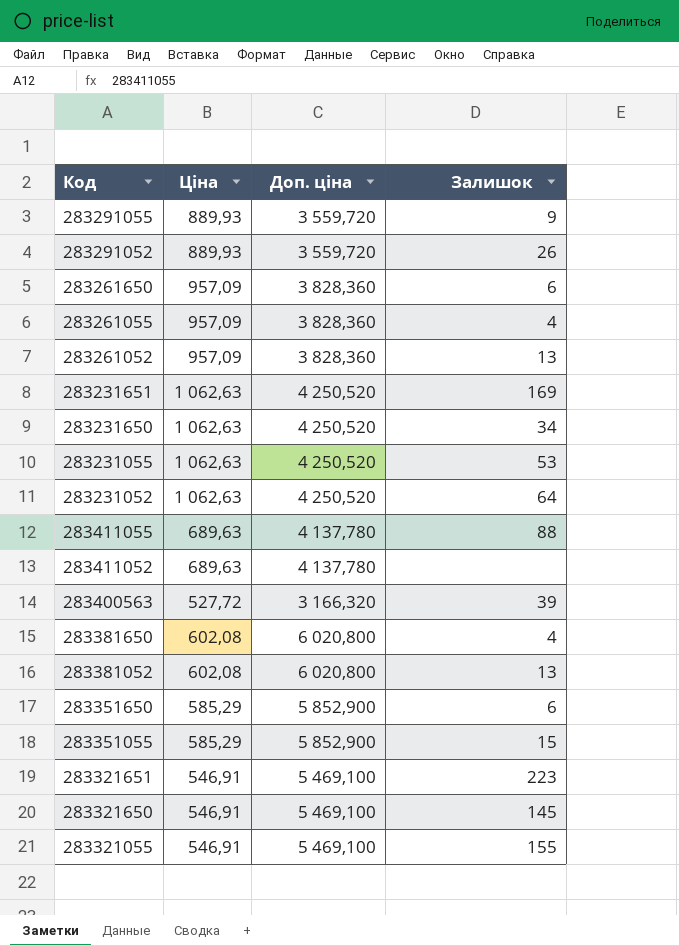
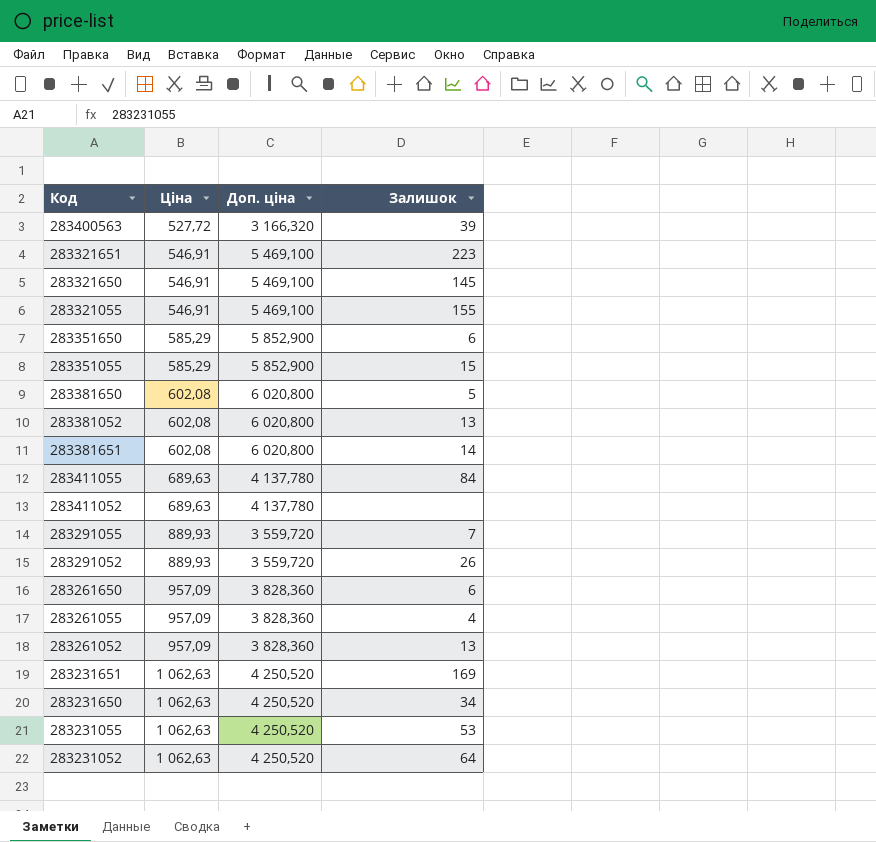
row order: none -> Ціна ascending
283381650 | Залишок: 4 -> 5
row 283381651: none -> 602,08 | 6 020,800 | 14
283411055 | Залишок: 88 -> 84
283291055 | Залишок: 9 -> 7

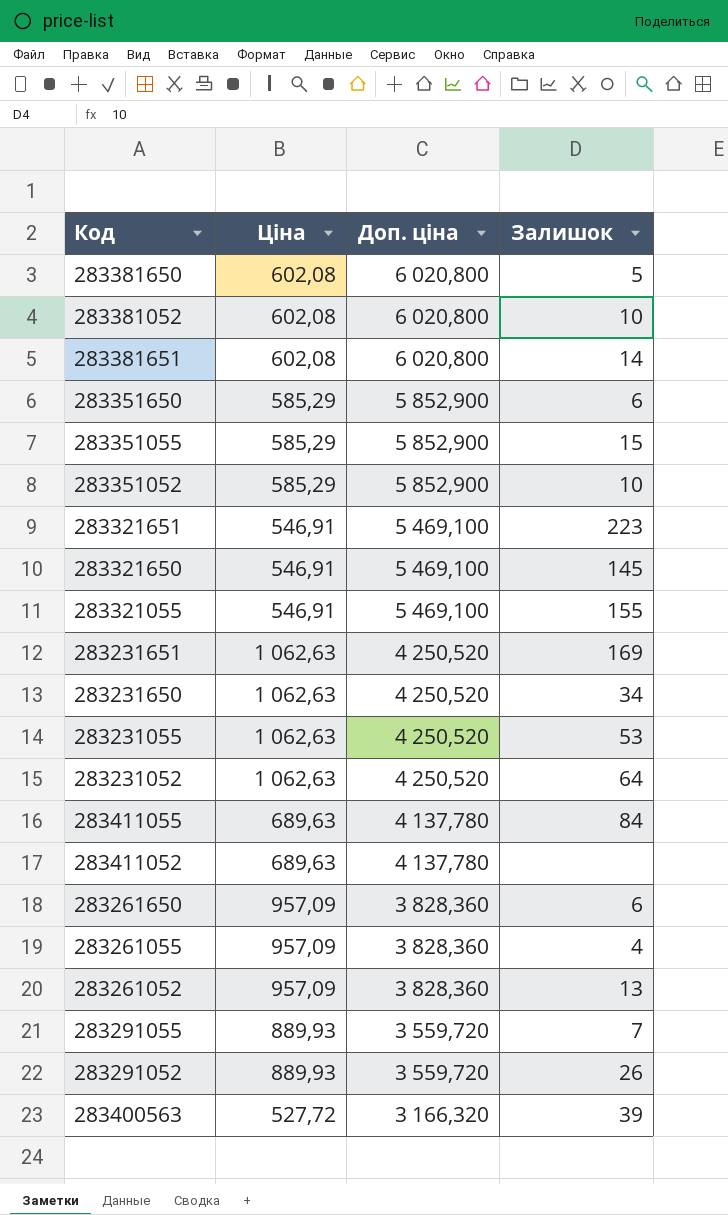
row order: Ціна ascending -> Доп. ціна descending
283381052 | Залишок: 13 -> 10
row 283351052: none -> 585,29 | 5 852,900 | 10

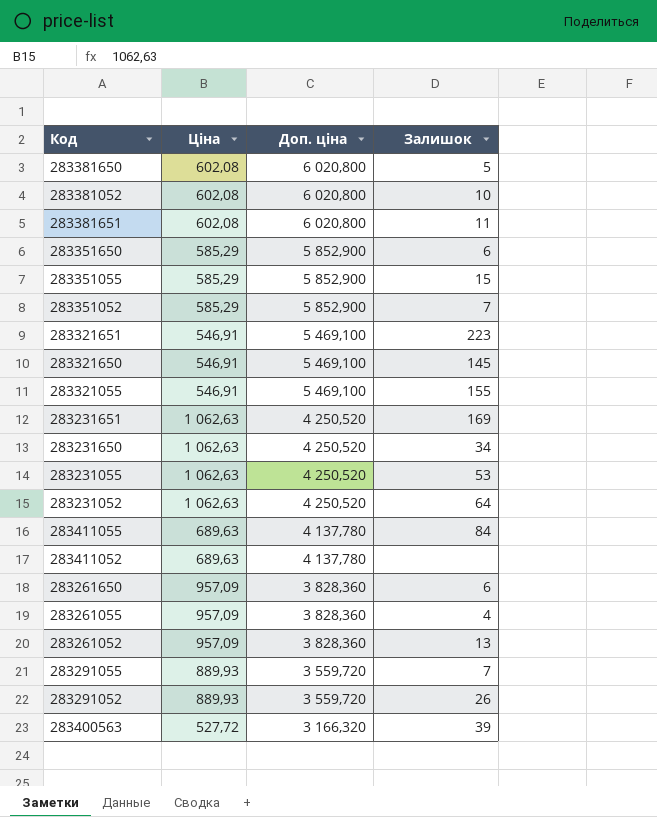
283381651 | Залишок: 14 -> 11
283351052 | Залишок: 10 -> 7

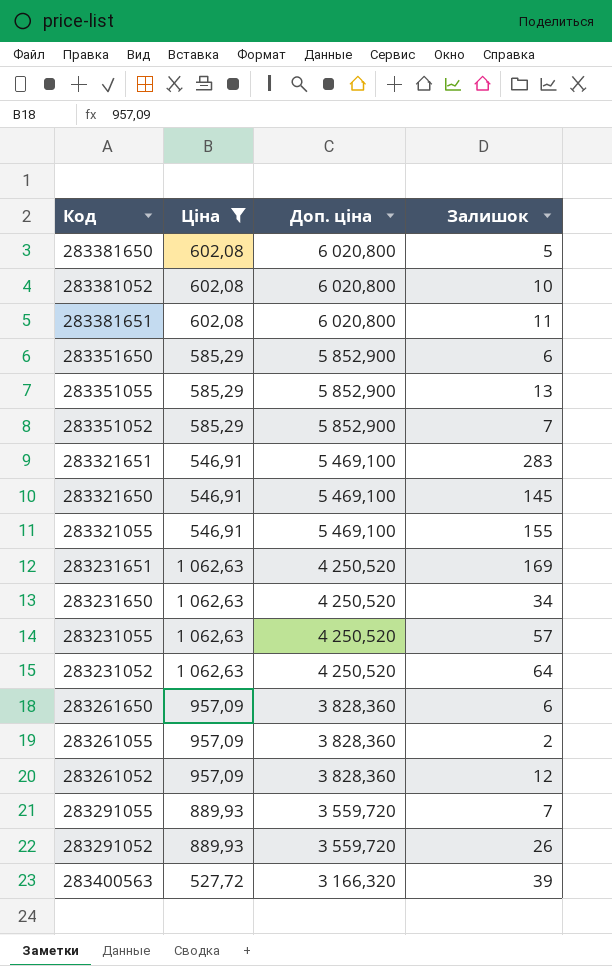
filter: none -> Ціна != 689,63
283351055 | Залишок: 15 -> 13
283321651 | Залишок: 223 -> 283
283231055 | Залишок: 53 -> 57
283261055 | Залишок: 4 -> 2
283261052 | Залишок: 13 -> 12

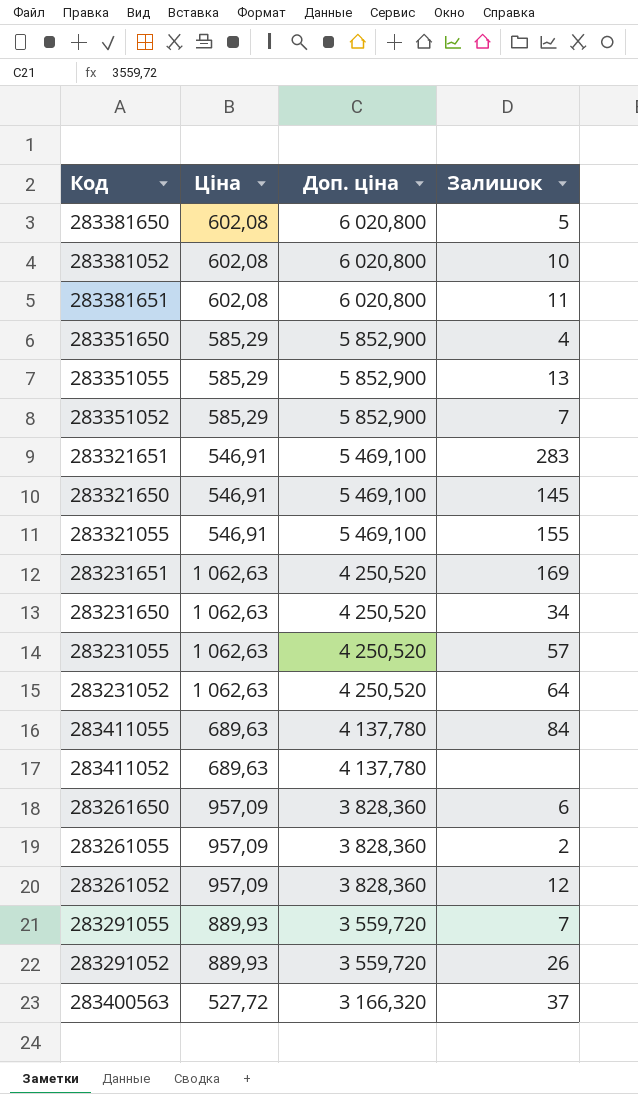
filter: Ціна != 689,63 -> none
283351650 | Залишок: 6 -> 4
283400563 | Залишок: 39 -> 37

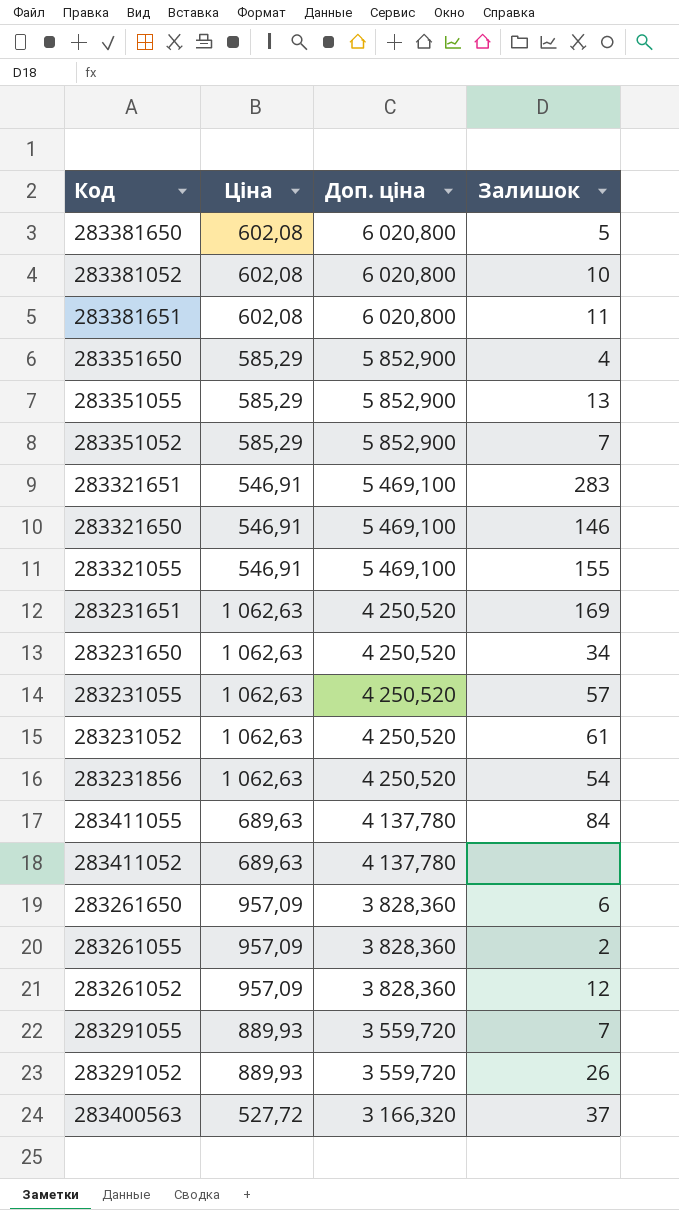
283321650 | Залишок: 145 -> 146
283231052 | Залишок: 64 -> 61
row 283231856: none -> 1 062,63 | 4 250,520 | 54

